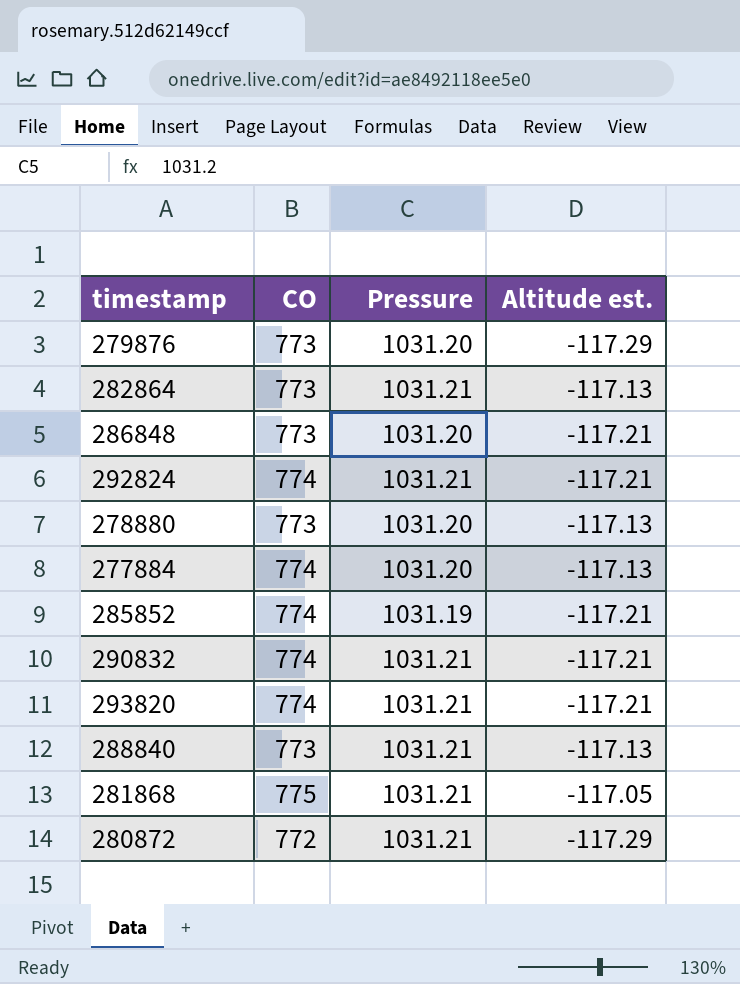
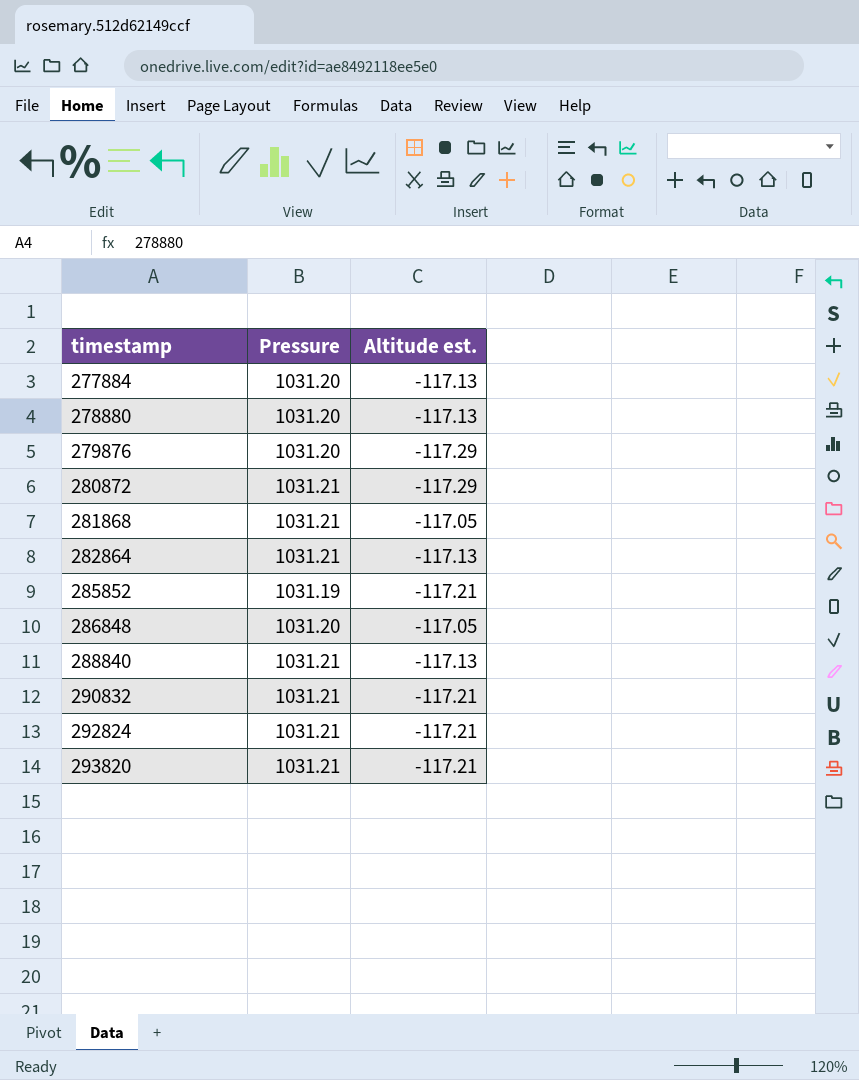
row order: none -> timestamp ascending
column CO | position: 2 -> none
286848 | Altitude est.: -117.21 -> -117.05

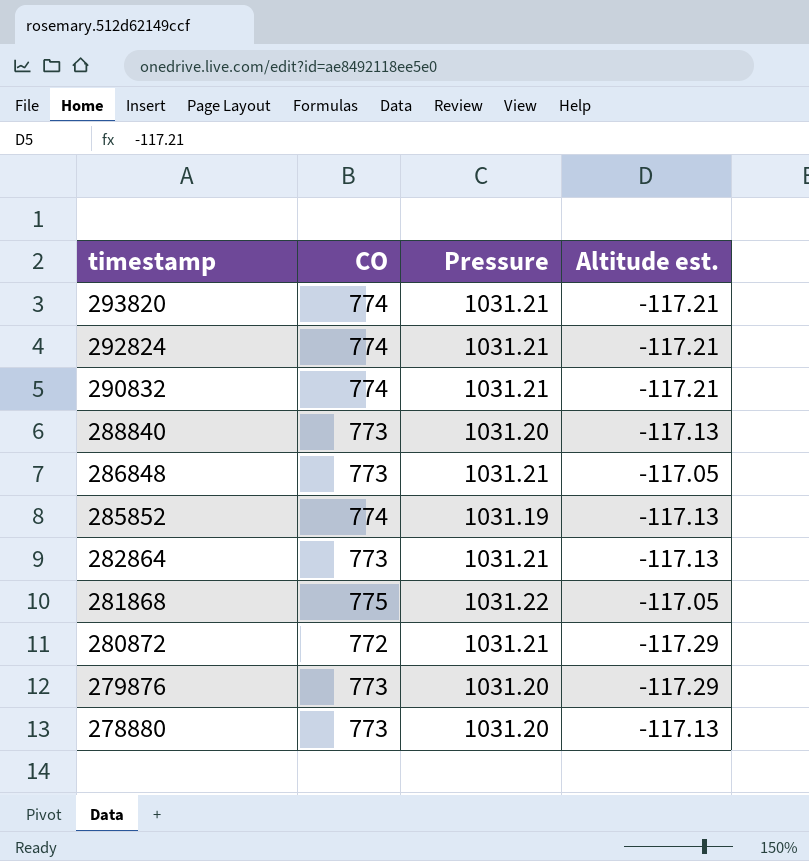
row order: timestamp ascending -> timestamp descending
column CO | position: none -> 2
row 277884: 1031.20 | -117.13 -> none
288840 | Pressure: 1031.21 -> 1031.20
286848 | Pressure: 1031.20 -> 1031.21
285852 | Altitude est.: -117.21 -> -117.13
281868 | Pressure: 1031.21 -> 1031.22

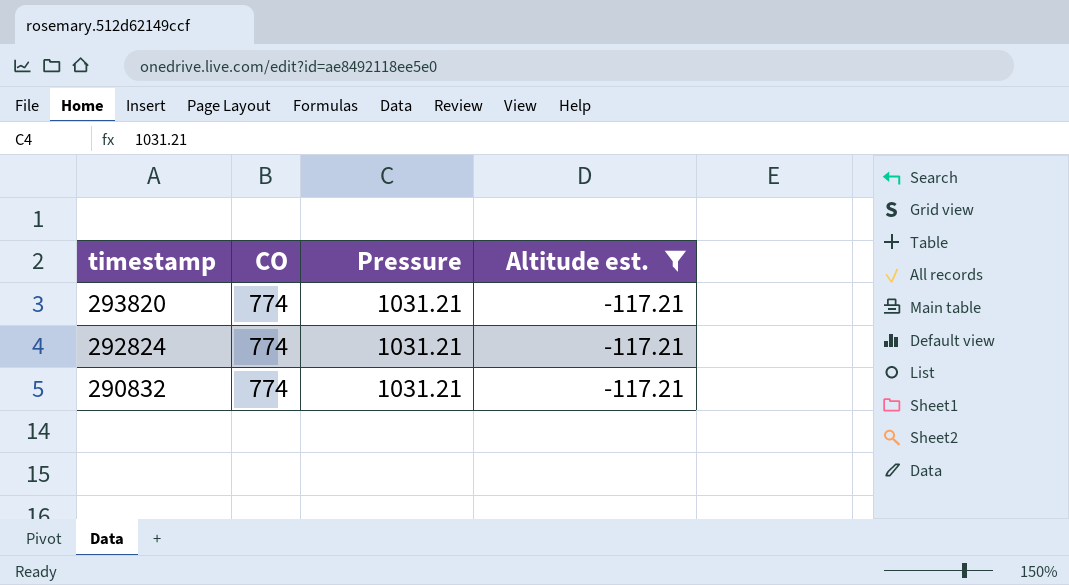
filter: none -> Altitude est. = -117.21

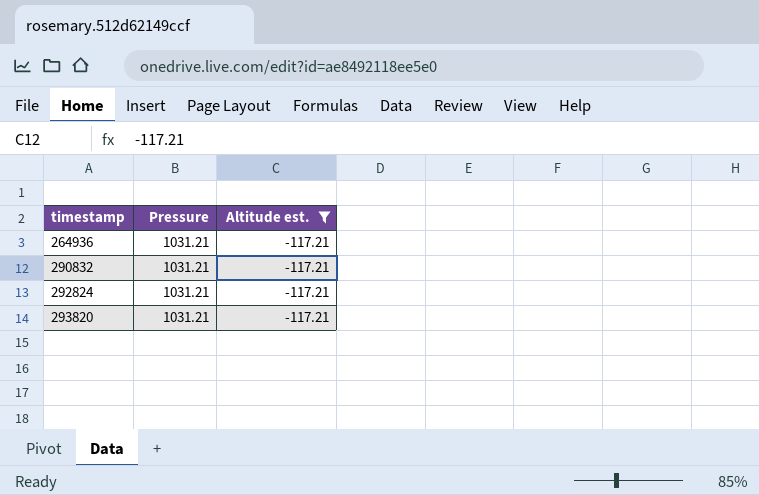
row order: timestamp descending -> timestamp ascending
column CO | position: 2 -> none
row 264936: none -> 1031.21 | -117.21

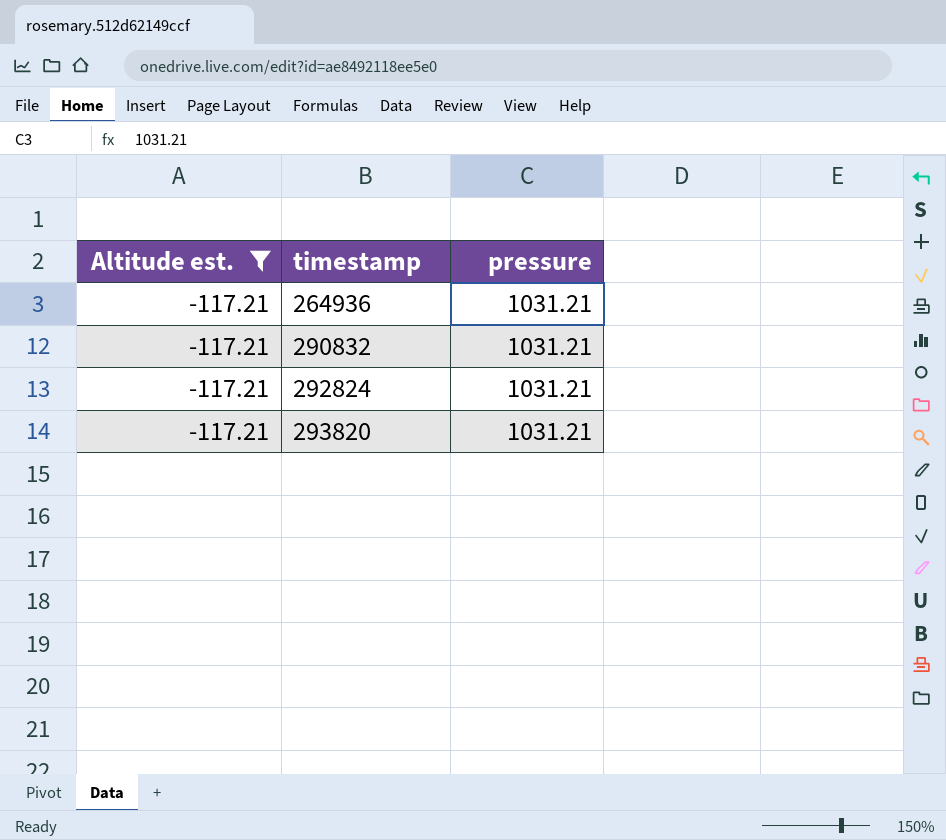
column Altitude est. | position: 3 -> 1
column name: Pressure -> pressure

